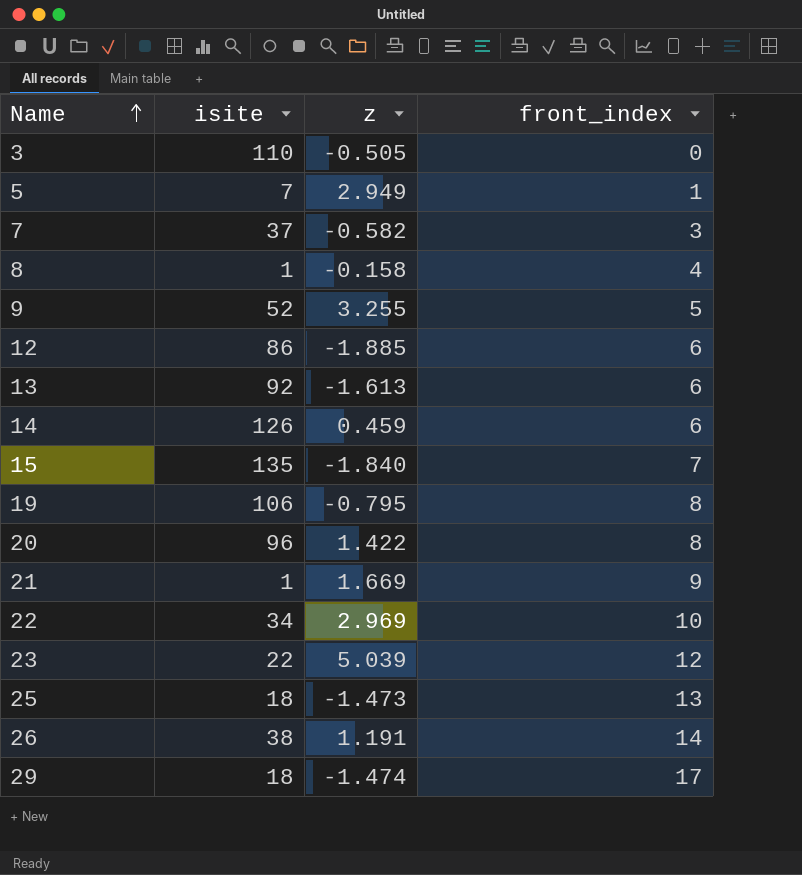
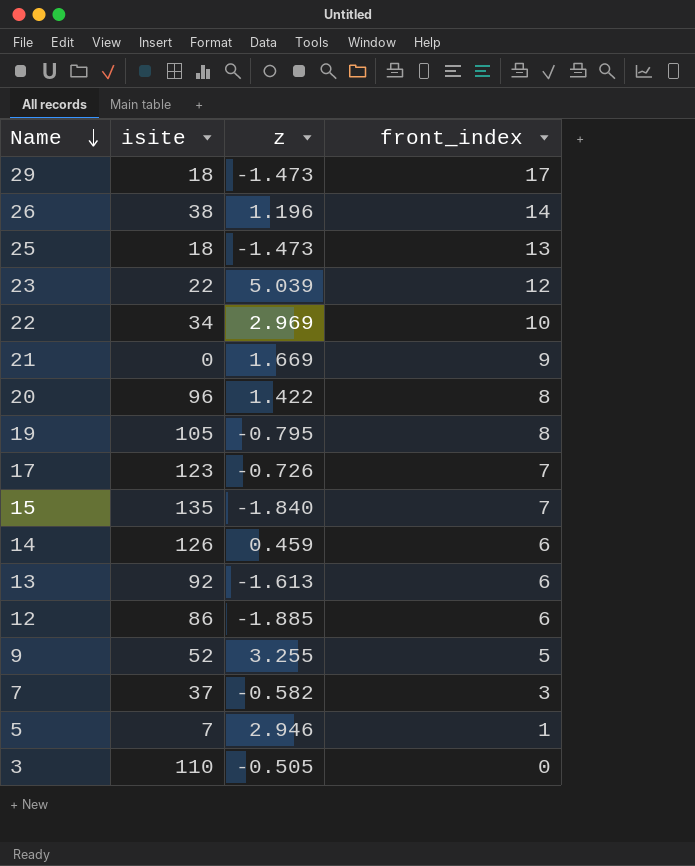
row order: Name ascending -> Name descending
row 8: 1 | -0.158 | 4 -> none
29 | z: -1.474 -> -1.473
26 | z: 1.191 -> 1.196
21 | isite: 1 -> 0
19 | isite: 106 -> 105
row 17: none -> 123 | -0.726 | 7
5 | z: 2.949 -> 2.946

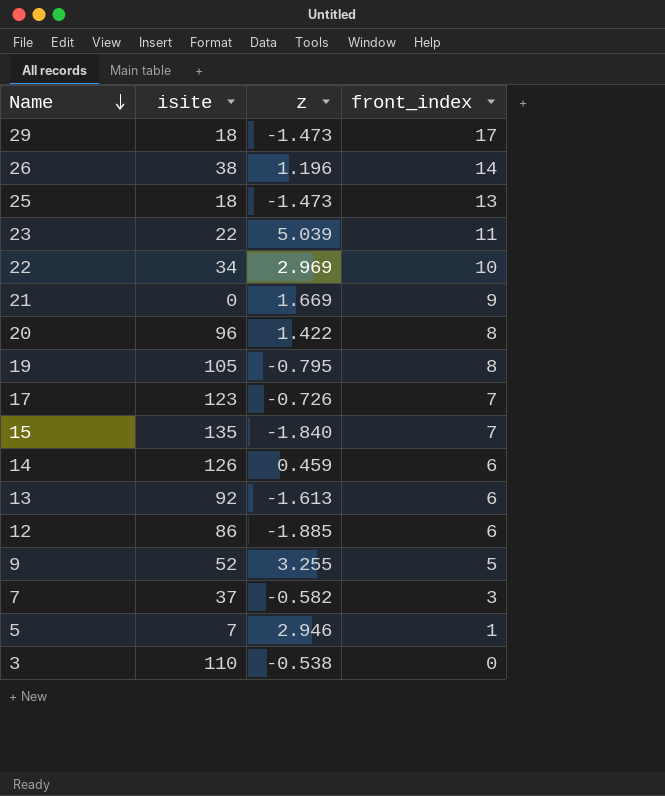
23 | front_index: 12 -> 11
3 | z: -0.505 -> -0.538

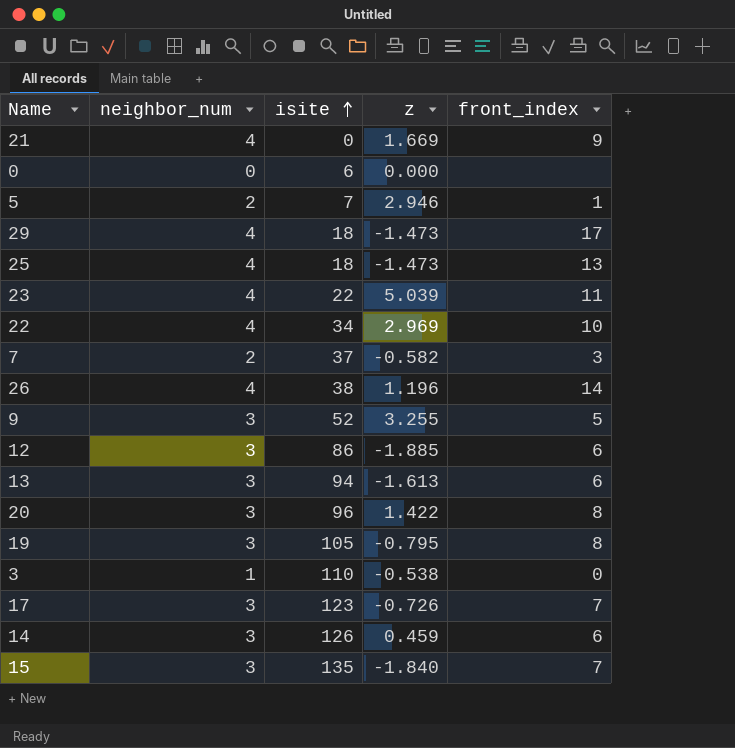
row order: Name descending -> isite ascending
column neighbor_num | position: none -> 2
row 0: none -> 0 | 6 | 0.000 | none
13 | isite: 92 -> 94

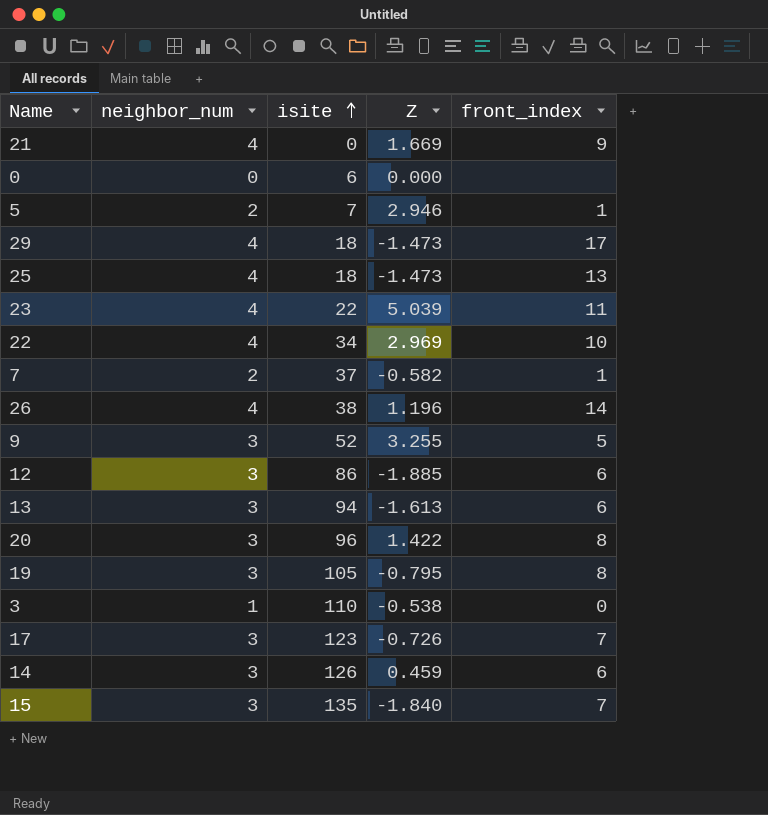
column name: z -> Z
7 | front_index: 3 -> 1

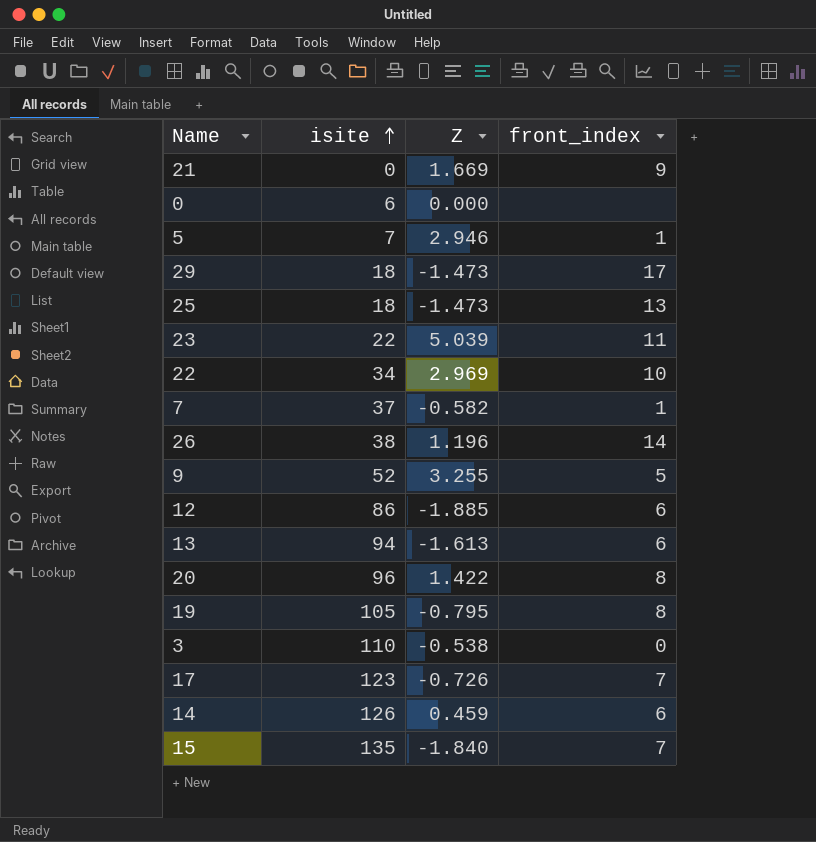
column neighbor_num | position: 2 -> none

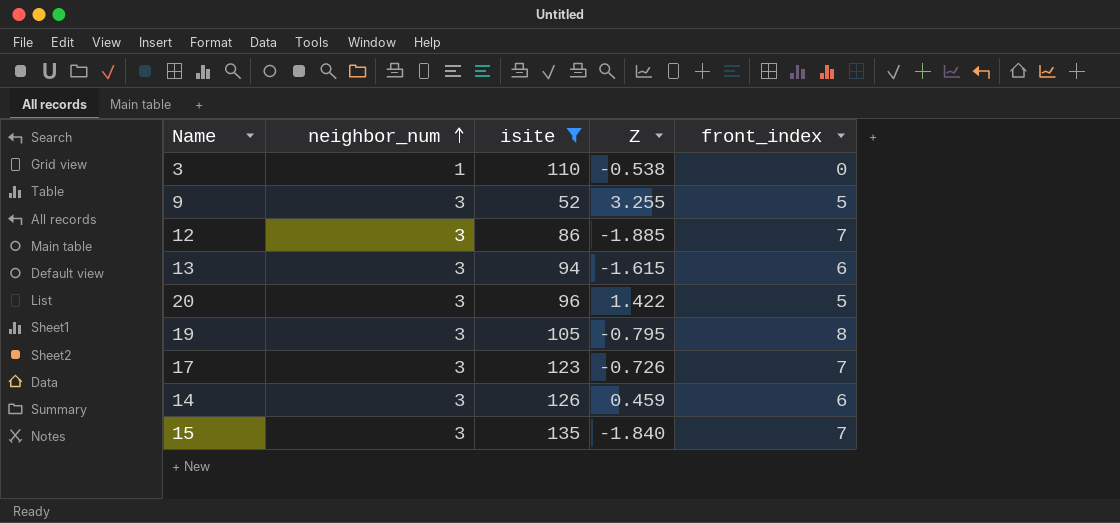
filter: none -> isite >= 52
row order: isite ascending -> neighbor_num ascending
column neighbor_num | position: none -> 2
12 | front_index: 6 -> 7
13 | Z: -1.613 -> -1.615
20 | front_index: 8 -> 5

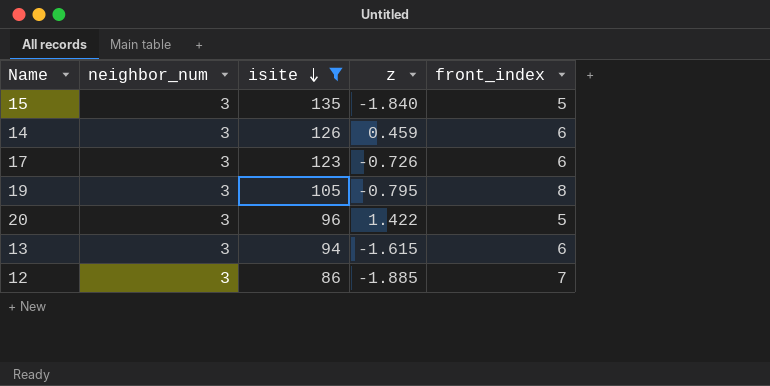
row order: neighbor_num ascending -> isite descending
column name: Z -> z
row 3: 1 | 110 | -0.538 | 0 -> none
row 9: 3 | 52 | 3.255 | 5 -> none
15 | front_index: 7 -> 5
17 | front_index: 7 -> 6

